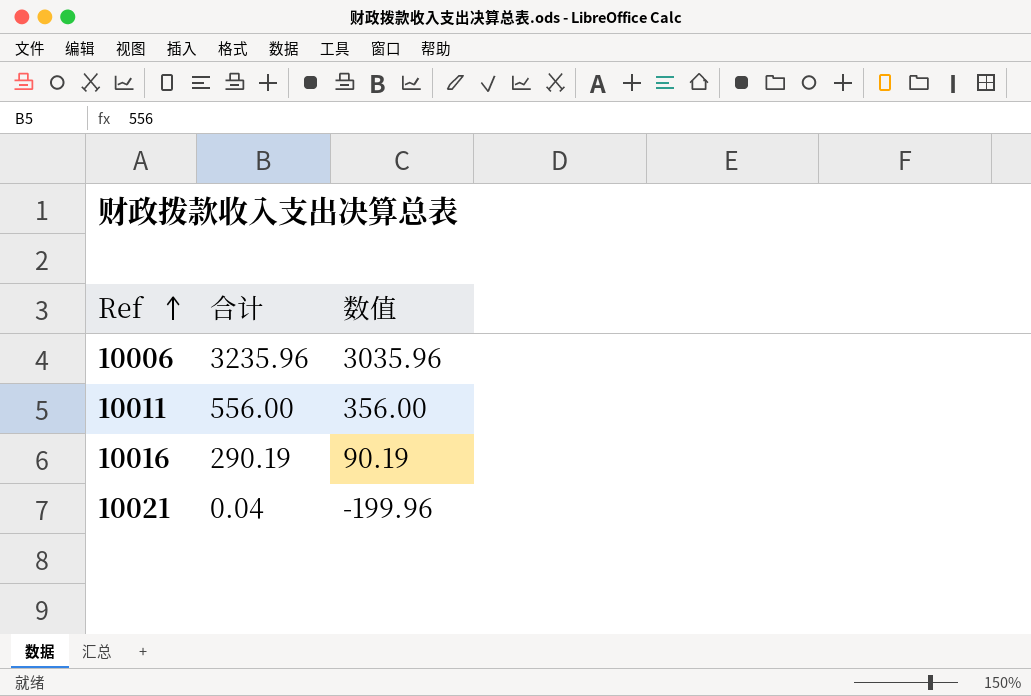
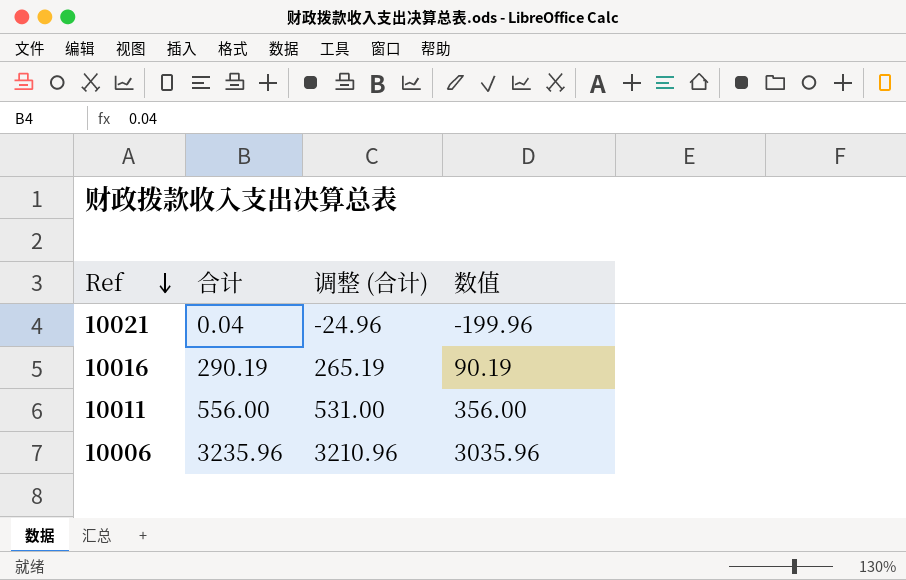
row order: Ref ascending -> Ref descending
column 调整 (合计) | formula: none -> [合计] - 25

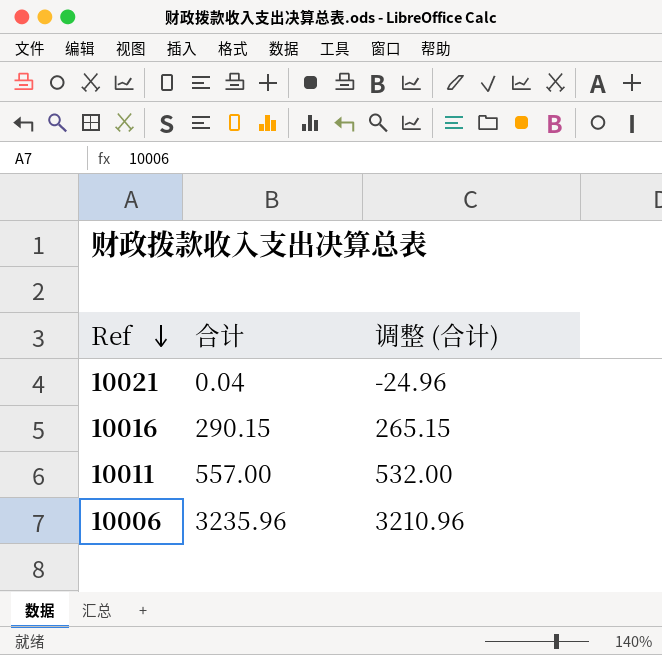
column 数值 | formula: [合计] - 200 -> none
10016 | 合计: 290.19 -> 290.15
10016 | 调整 (合计): 265.19 -> 265.15
10011 | 合计: 556.00 -> 557.00
10011 | 调整 (合计): 531.00 -> 532.00

